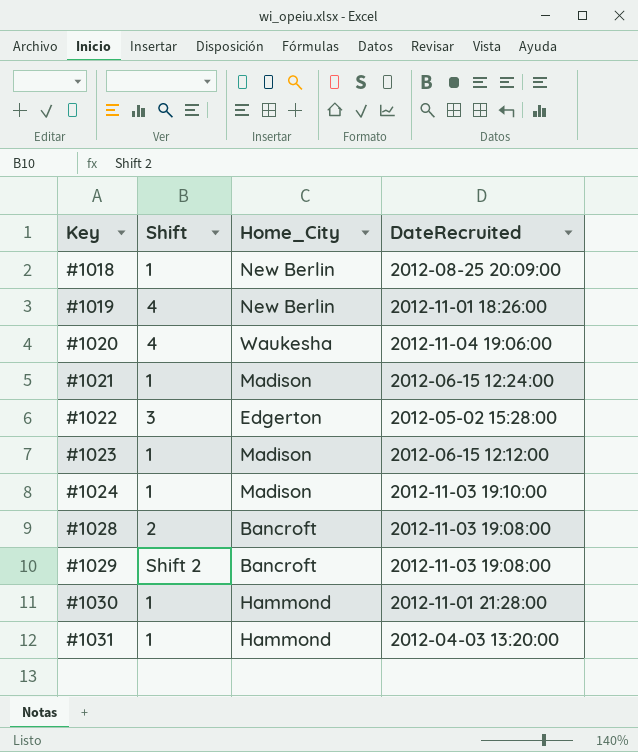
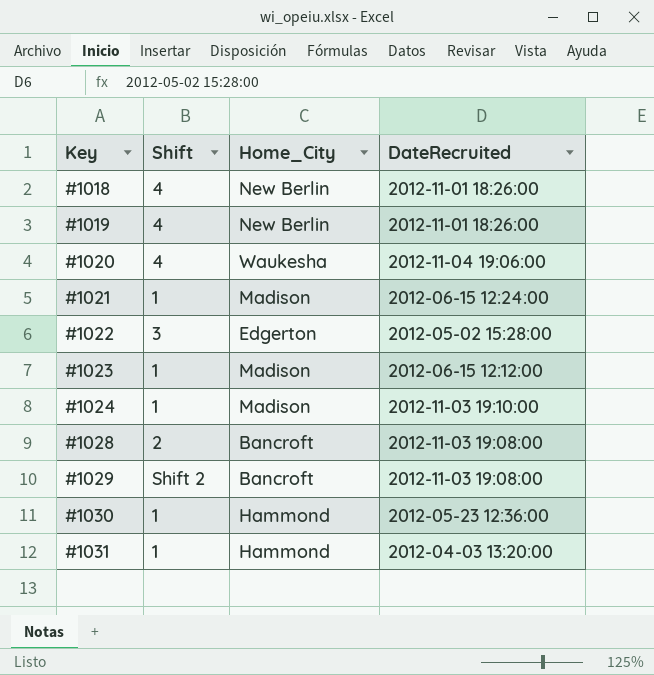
#1018 | Shift: 1 -> 4
#1018 | DateRecruited: 2012-08-25 20:09:00 -> 2012-11-01 18:26:00
#1030 | DateRecruited: 2012-11-01 21:28:00 -> 2012-05-23 12:36:00

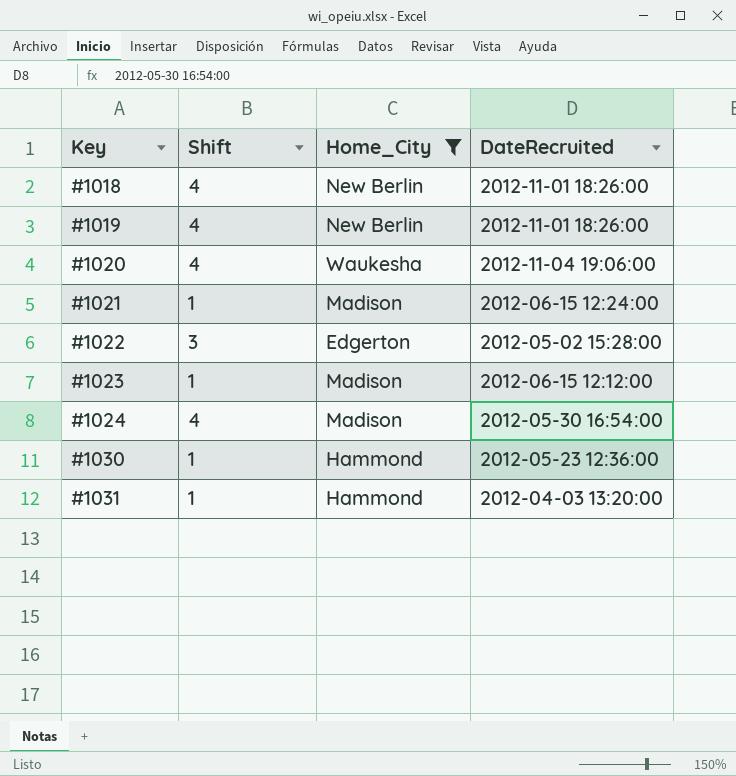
filter: none -> Home_City != Bancroft
#1024 | Shift: 1 -> 4
#1024 | DateRecruited: 2012-11-03 19:10:00 -> 2012-05-30 16:54:00

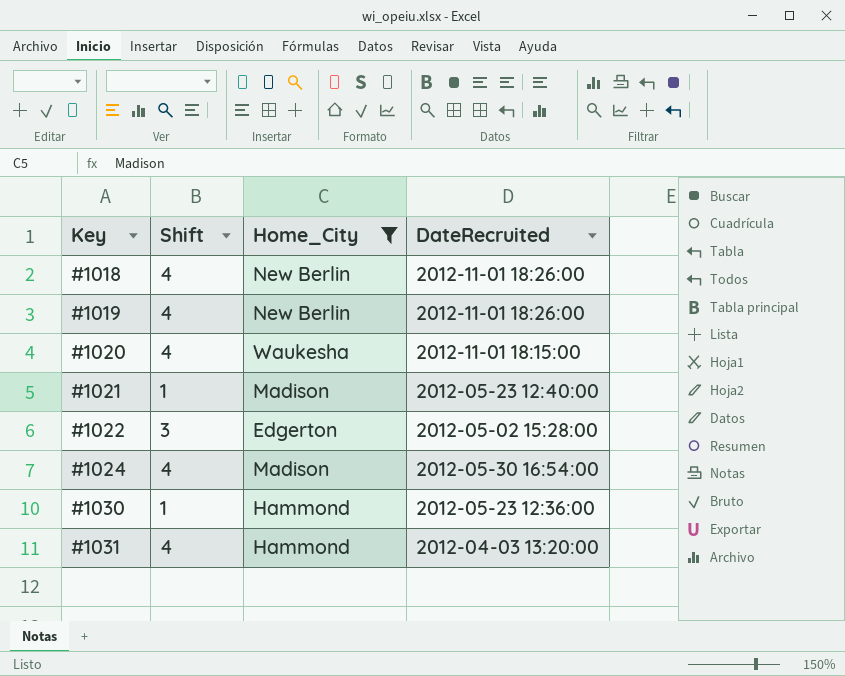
row #1023: 1 | Madison | 2012-06-15 12:12:00 -> none
#1020 | DateRecruited: 2012-11-04 19:06:00 -> 2012-11-01 18:15:00
#1021 | DateRecruited: 2012-06-15 12:24:00 -> 2012-05-23 12:40:00
#1031 | Shift: 1 -> 4

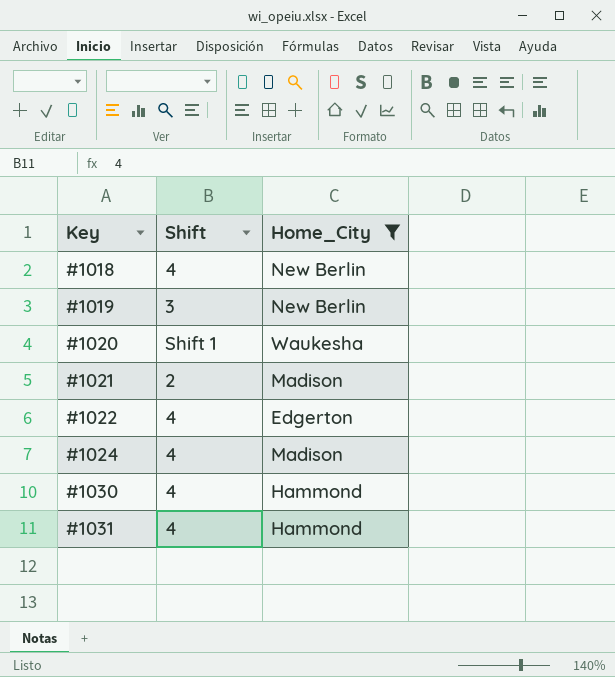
column DateRecruited | position: 4 -> none
#1019 | Shift: 4 -> 3
#1020 | Shift: 4 -> Shift 1
#1021 | Shift: 1 -> 2
#1022 | Shift: 3 -> 4
#1030 | Shift: 1 -> 4

